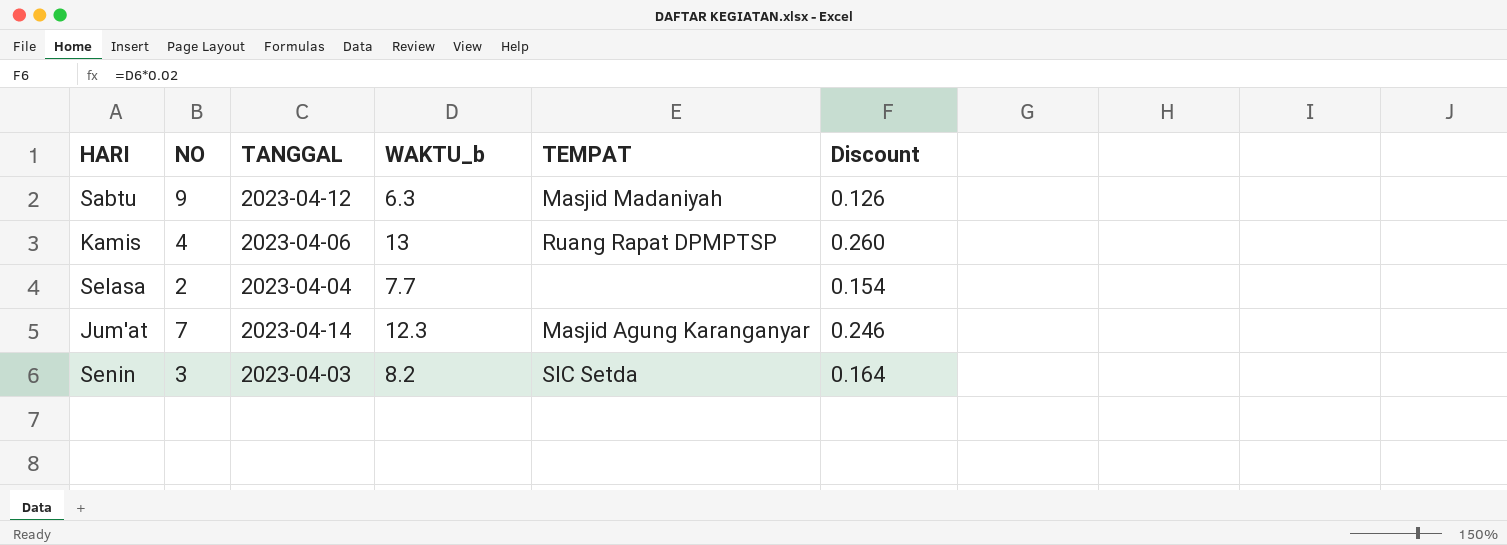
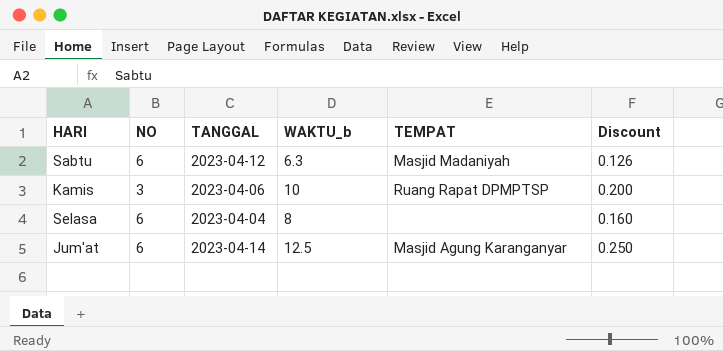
row Senin: 3 | 2023-04-03 | 8.2 | SIC Setda | 0.164 -> none
Sabtu | NO: 9 -> 6
Kamis | NO: 4 -> 3
Kamis | WAKTU_b: 13 -> 10
Kamis | Discount: 0.260 -> 0.200
Selasa | NO: 2 -> 6
Selasa | WAKTU_b: 7.7 -> 8
Selasa | Discount: 0.154 -> 0.160
Jum'at | NO: 7 -> 6
Jum'at | WAKTU_b: 12.3 -> 12.5
Jum'at | Discount: 0.246 -> 0.250

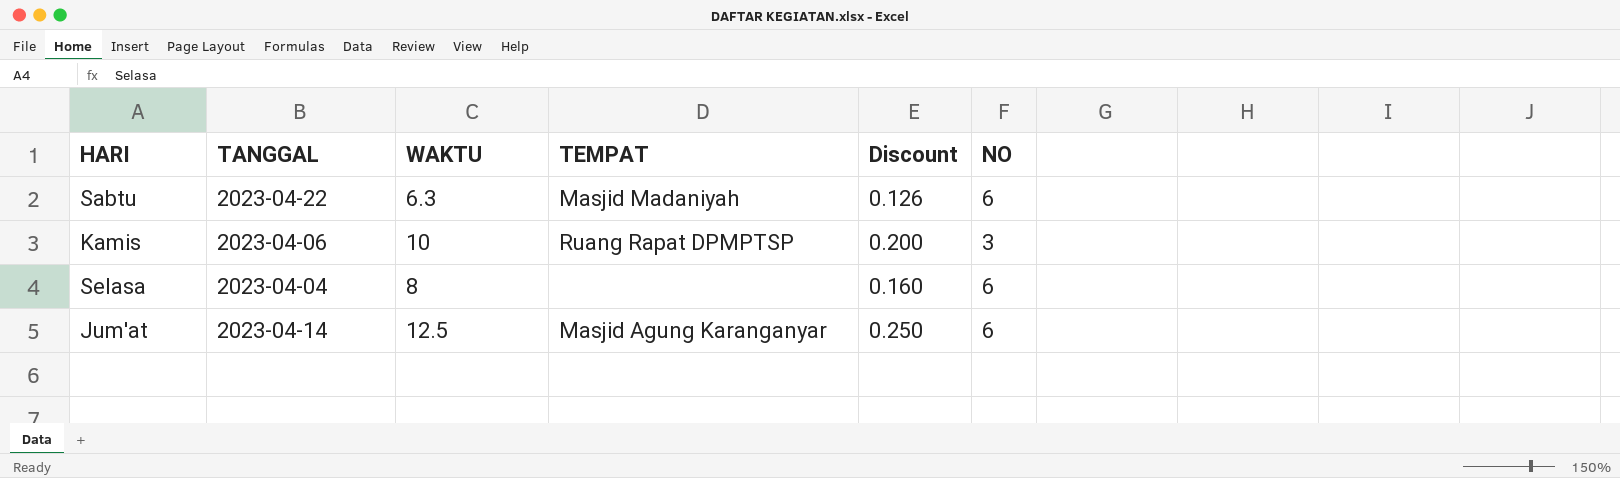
column name: WAKTU_b -> WAKTU
column NO | position: 2 -> 6
Sabtu | TANGGAL: 2023-04-12 -> 2023-04-22

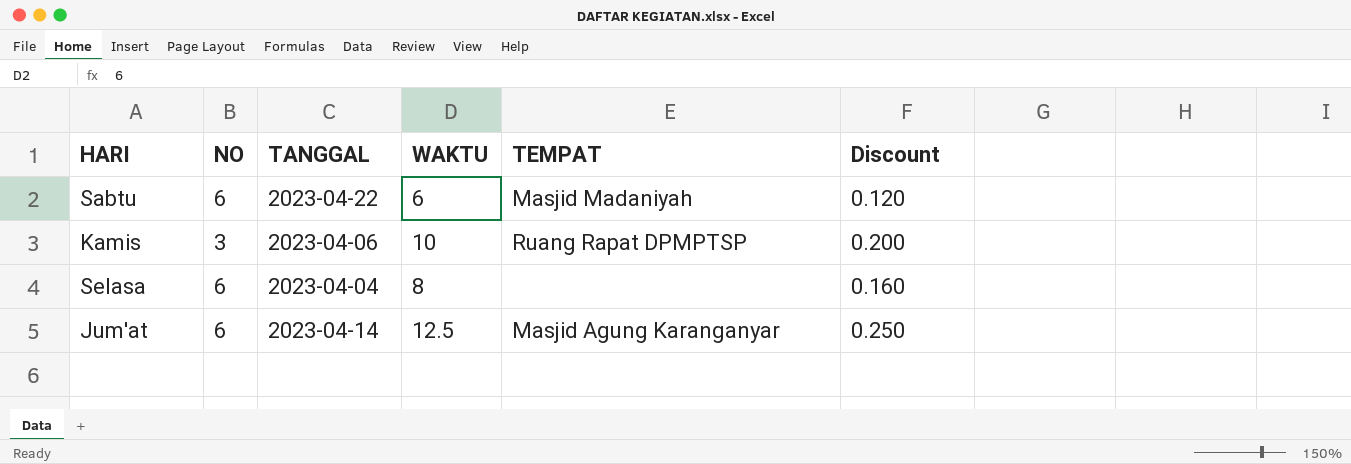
column NO | position: 6 -> 2
Sabtu | WAKTU: 6.3 -> 6
Sabtu | Discount: 0.126 -> 0.120

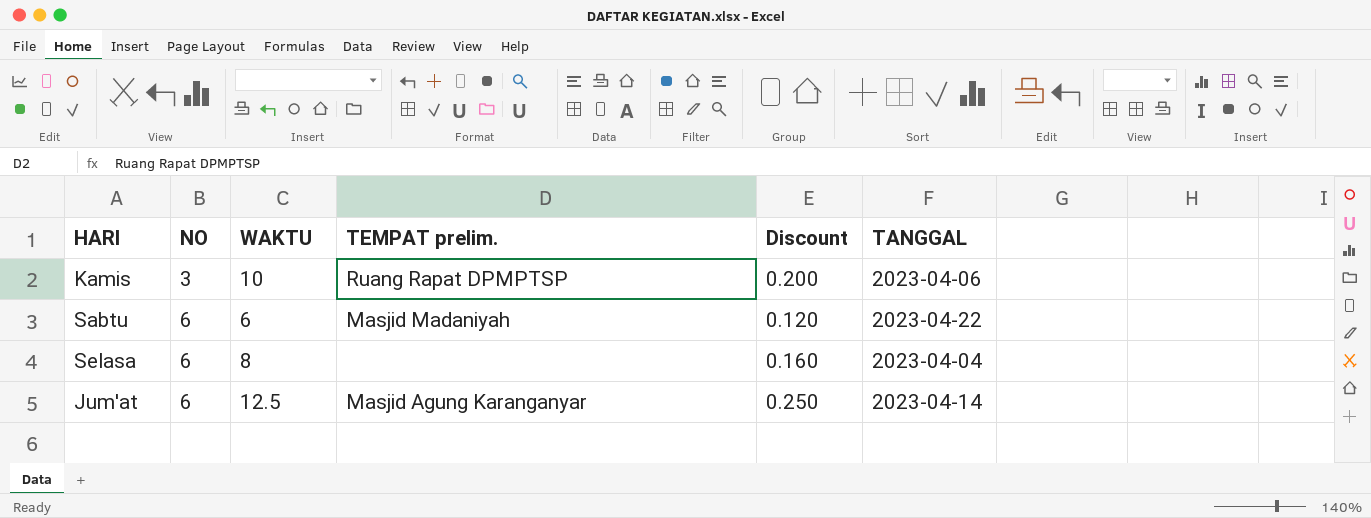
row order: none -> NO ascending
column name: TEMPAT -> TEMPAT prelim.
column TANGGAL | position: 3 -> 6

